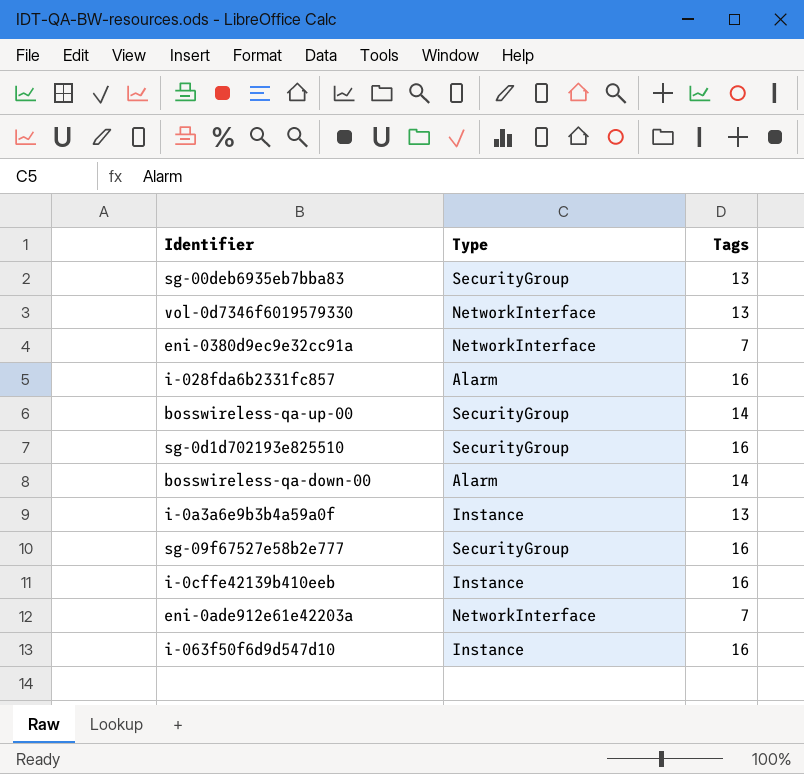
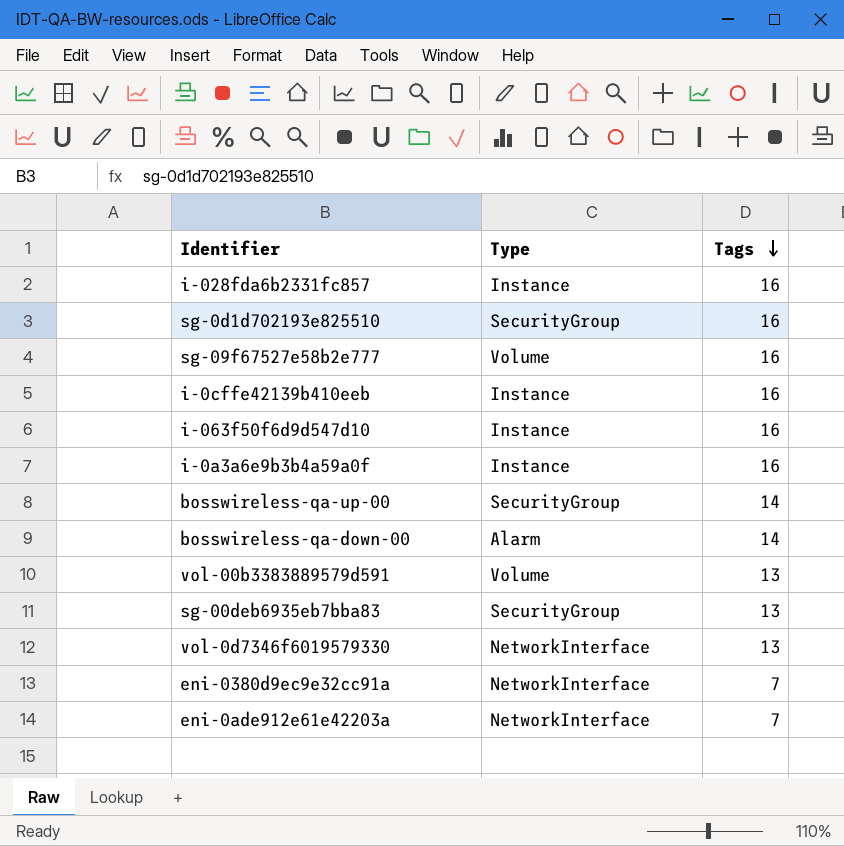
row order: none -> Tags descending
i-028fda6b2331fc857 | Type: Alarm -> Instance
sg-09f67527e58b2e777 | Type: SecurityGroup -> Volume
i-0a3a6e9b3b4a59a0f | Tags: 13 -> 16
row vol-00b3383889579d591: none -> Volume | 13

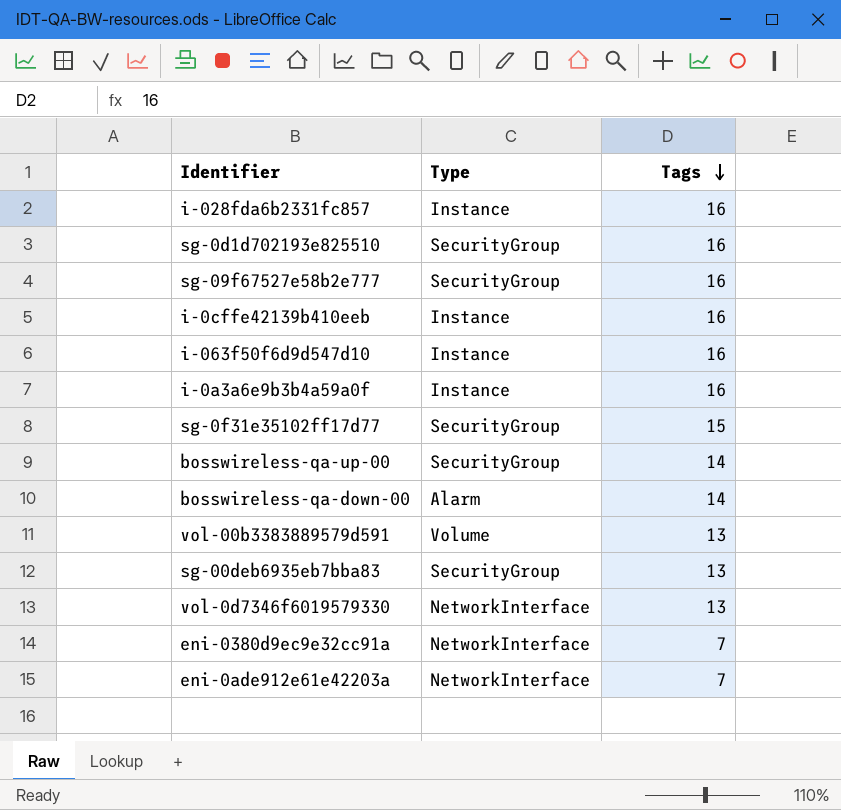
sg-09f67527e58b2e777 | Type: Volume -> SecurityGroup
row sg-0f31e35102ff17d77: none -> SecurityGroup | 15

